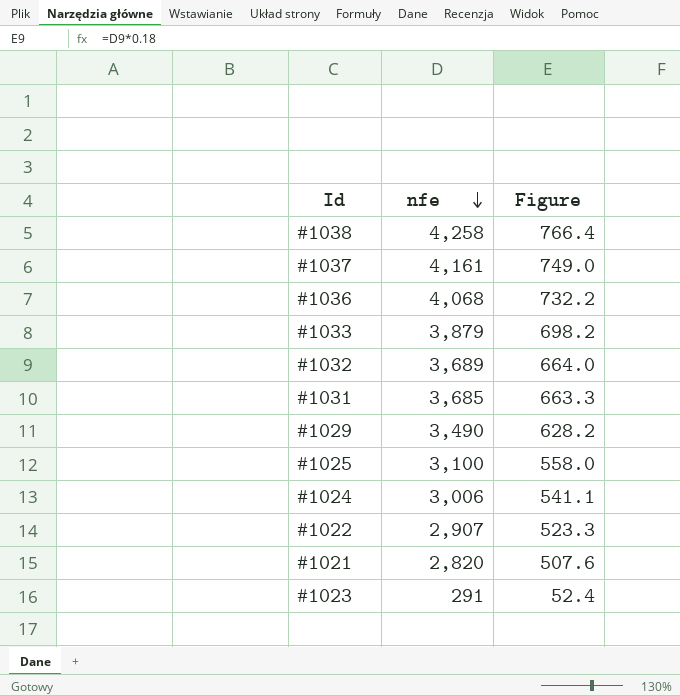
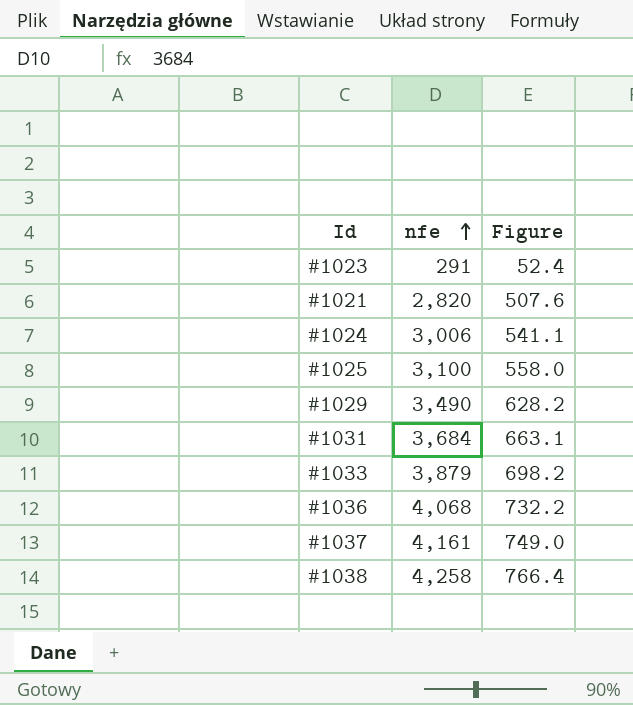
row order: nfe descending -> nfe ascending
row #1032: 3,689 | 664.0 -> none
row #1022: 2,907 | 523.3 -> none
#1031 | nfe: 3,685 -> 3,684
#1031 | Figure: 663.3 -> 663.1

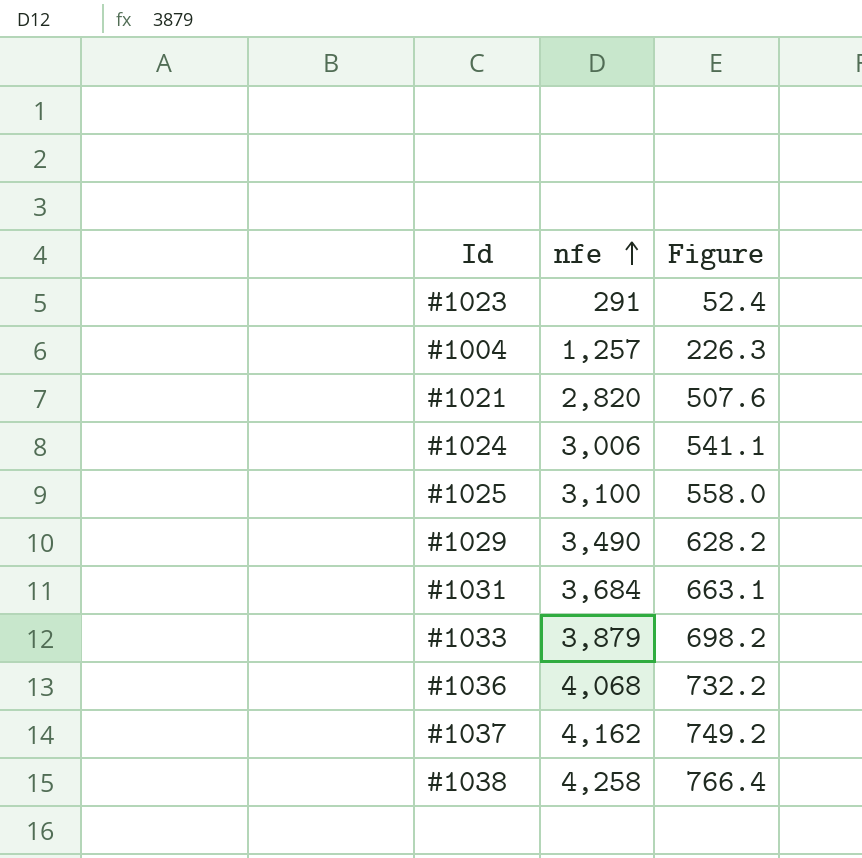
row #1004: none -> 1,257 | 226.3
#1037 | nfe: 4,161 -> 4,162
#1037 | Figure: 749.0 -> 749.2

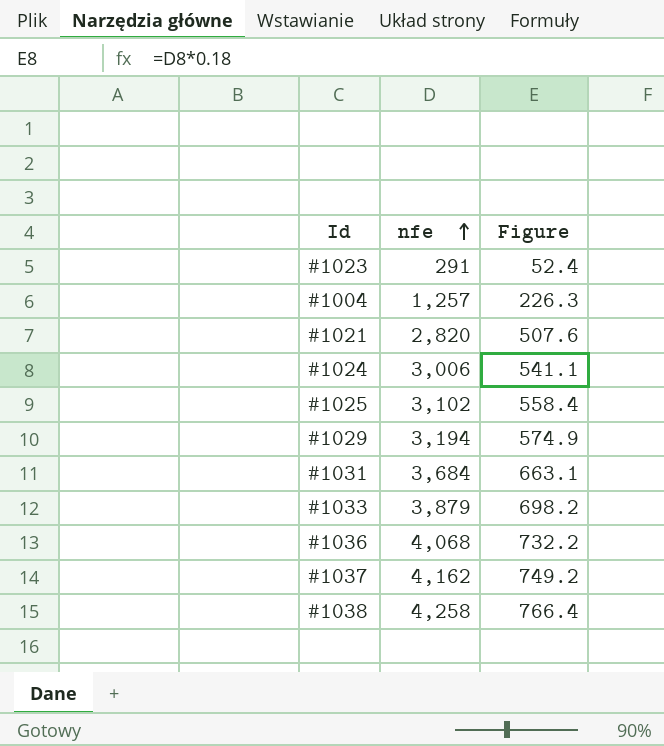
#1025 | nfe: 3,100 -> 3,102
#1025 | Figure: 558.0 -> 558.4
#1029 | nfe: 3,490 -> 3,194
#1029 | Figure: 628.2 -> 574.9

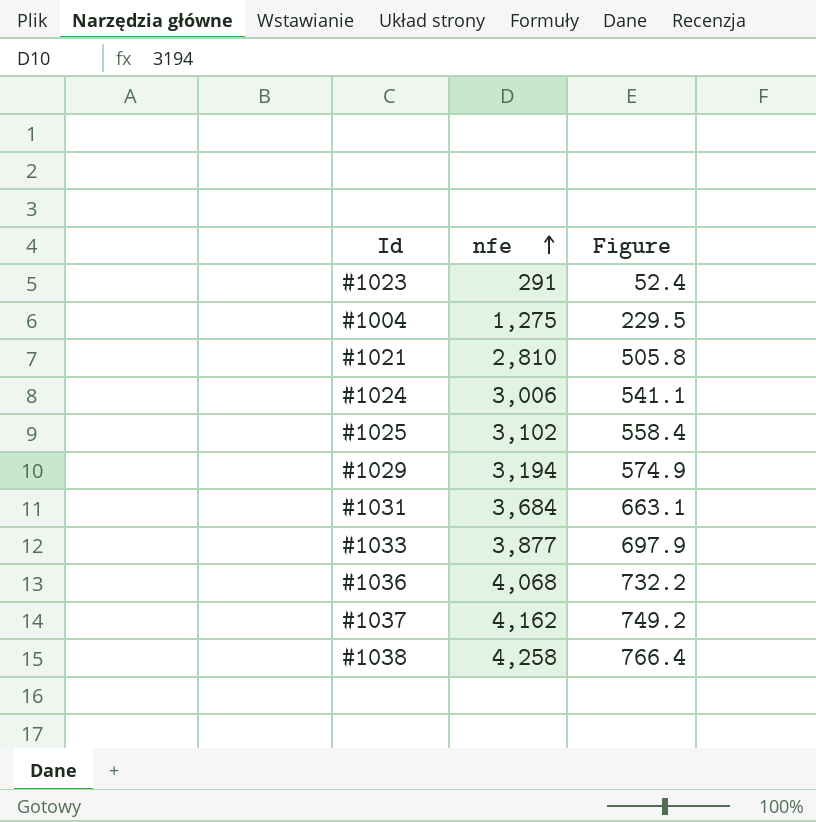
#1004 | nfe: 1,257 -> 1,275
#1004 | Figure: 226.3 -> 229.5
#1021 | nfe: 2,820 -> 2,810
#1021 | Figure: 507.6 -> 505.8
#1033 | nfe: 3,879 -> 3,877
#1033 | Figure: 698.2 -> 697.9

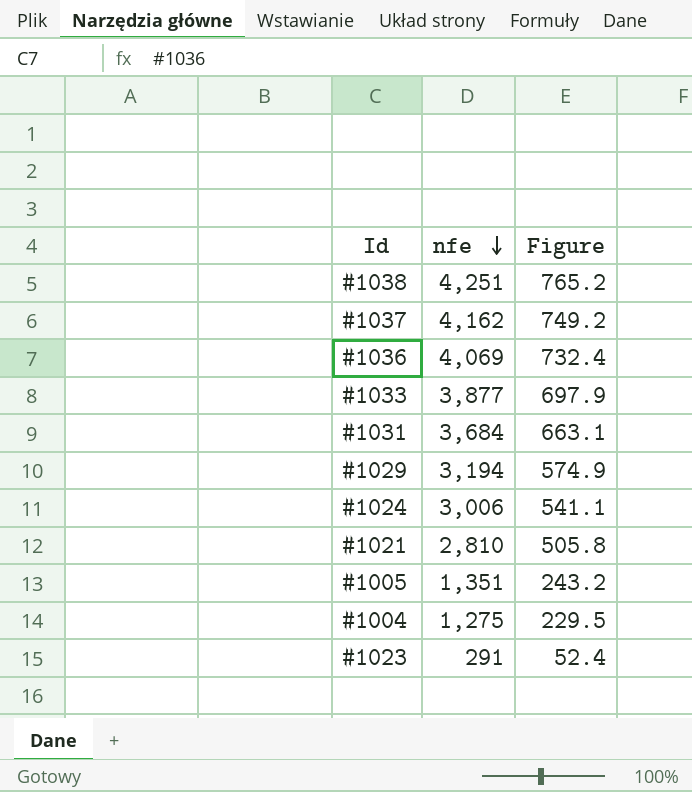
row order: nfe ascending -> nfe descending
row #1025: 3,102 | 558.4 -> none
#1038 | nfe: 4,258 -> 4,251
#1038 | Figure: 766.4 -> 765.2
#1036 | nfe: 4,068 -> 4,069
#1036 | Figure: 732.2 -> 732.4
row #1005: none -> 1,351 | 243.2

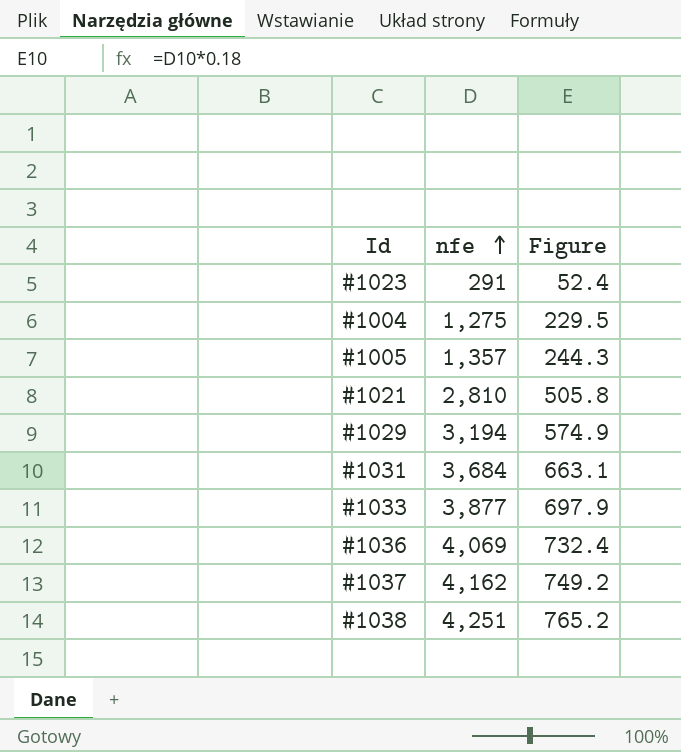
row order: nfe descending -> nfe ascending
row #1024: 3,006 | 541.1 -> none
#1005 | nfe: 1,351 -> 1,357
#1005 | Figure: 243.2 -> 244.3

